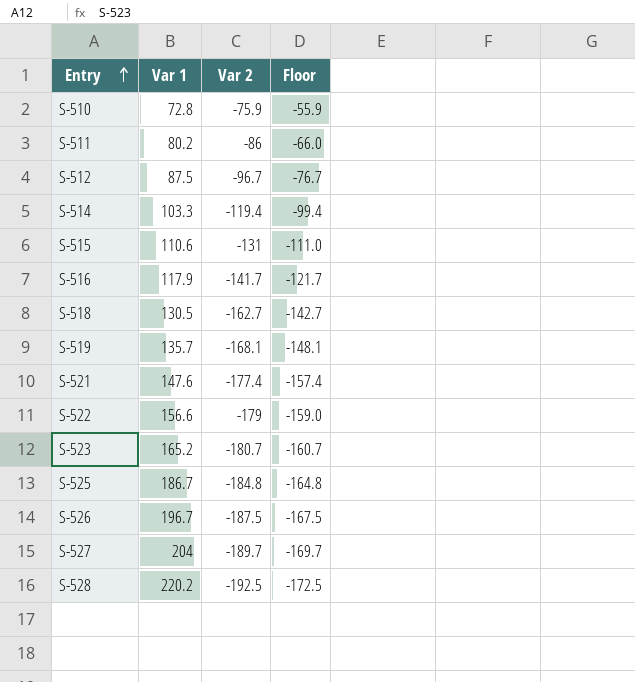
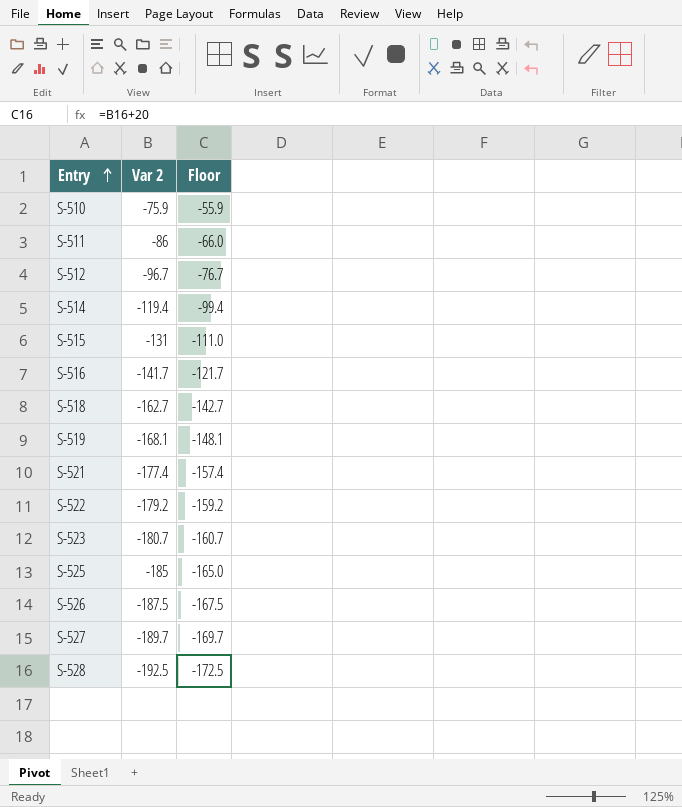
column Var 1 | position: 2 -> none
S-522 | Var 2: -179 -> -179.2
S-522 | Floor: -159.0 -> -159.2
S-525 | Var 2: -184.8 -> -185
S-525 | Floor: -164.8 -> -165.0

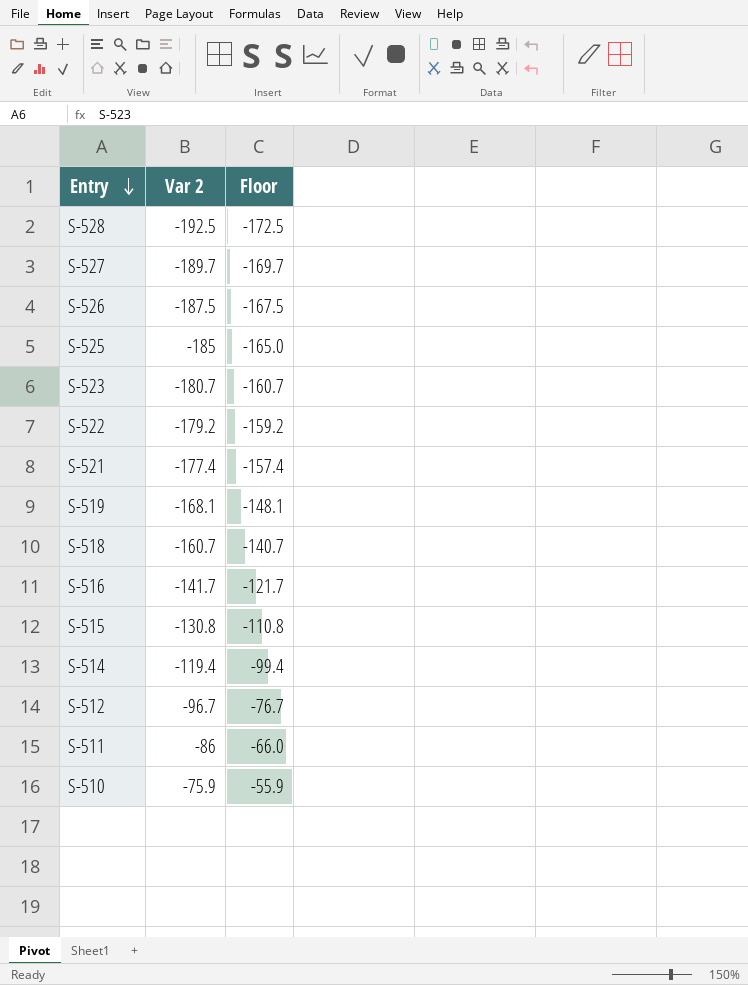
row order: Entry ascending -> Entry descending
S-518 | Var 2: -162.7 -> -160.7
S-518 | Floor: -142.7 -> -140.7
S-515 | Var 2: -131 -> -130.8
S-515 | Floor: -111.0 -> -110.8

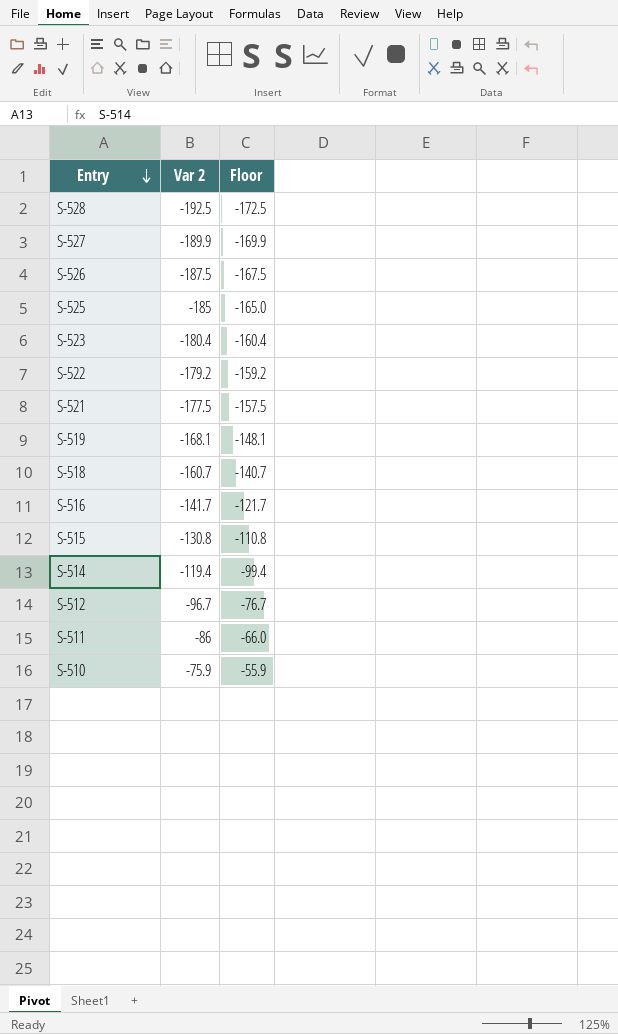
S-527 | Var 2: -189.7 -> -189.9
S-527 | Floor: -169.7 -> -169.9
S-523 | Var 2: -180.7 -> -180.4
S-523 | Floor: -160.7 -> -160.4
S-521 | Var 2: -177.4 -> -177.5
S-521 | Floor: -157.4 -> -157.5

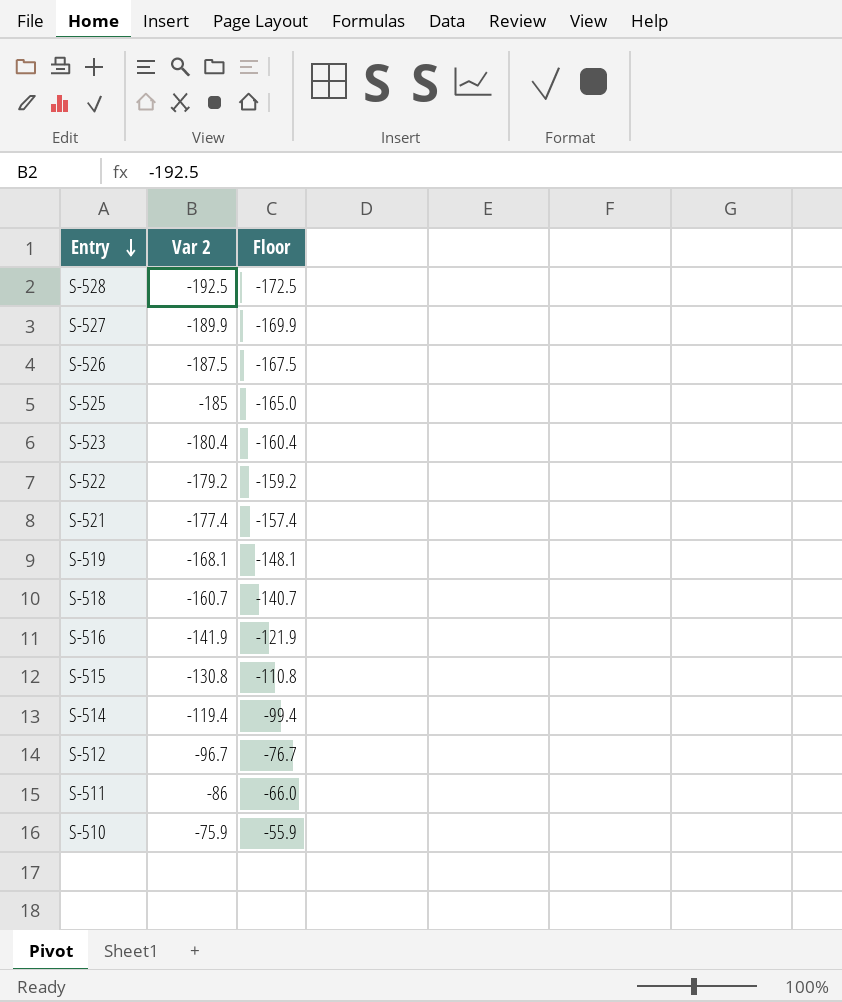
S-521 | Var 2: -177.5 -> -177.4
S-521 | Floor: -157.5 -> -157.4
S-516 | Var 2: -141.7 -> -141.9
S-516 | Floor: -121.7 -> -121.9

